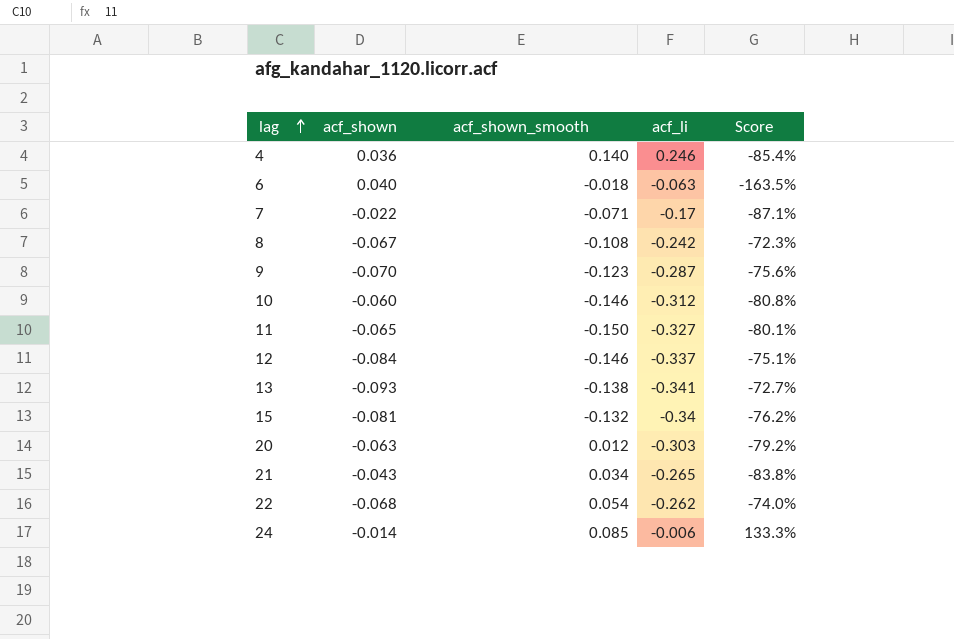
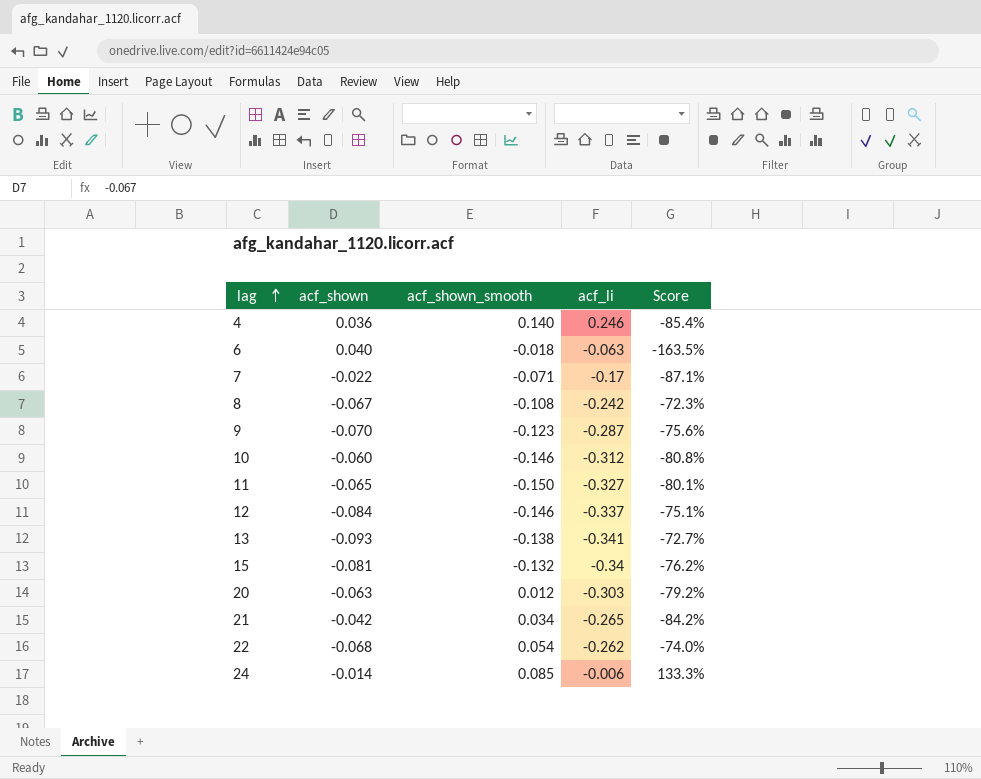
21 | acf_shown: -0.043 -> -0.042
21 | Score: -83.8% -> -84.2%

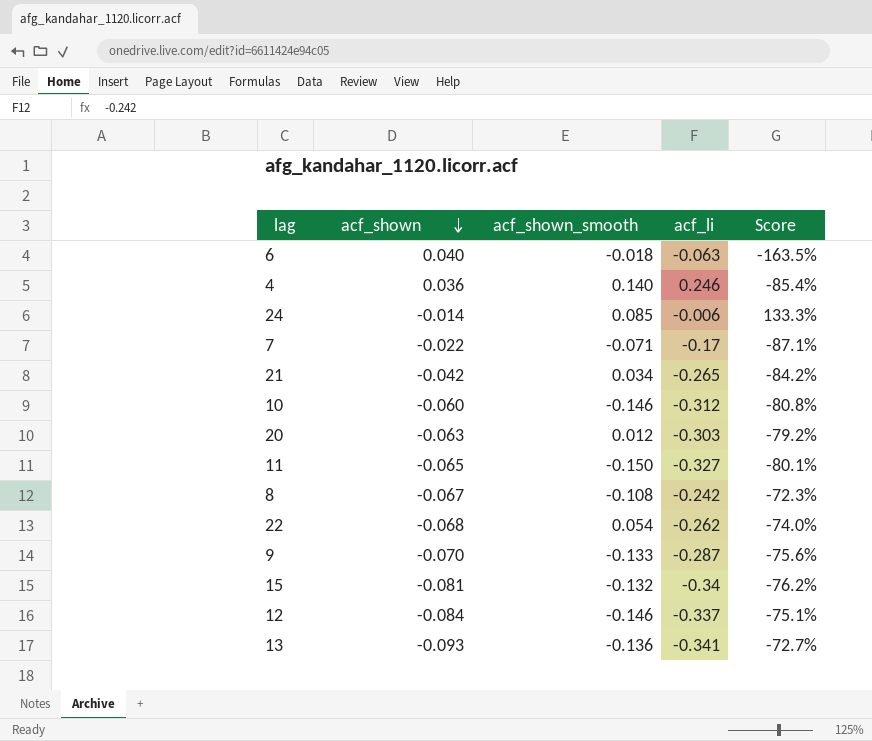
row order: lag ascending -> acf_shown descending
9 | acf_shown_smooth: -0.123 -> -0.133
13 | acf_shown_smooth: -0.138 -> -0.136

